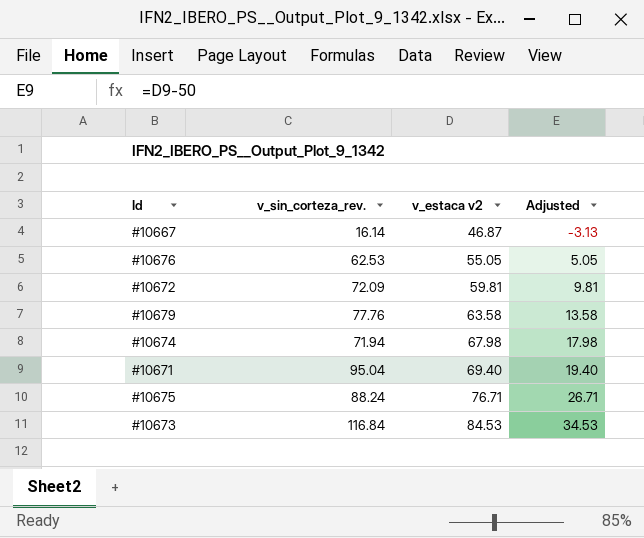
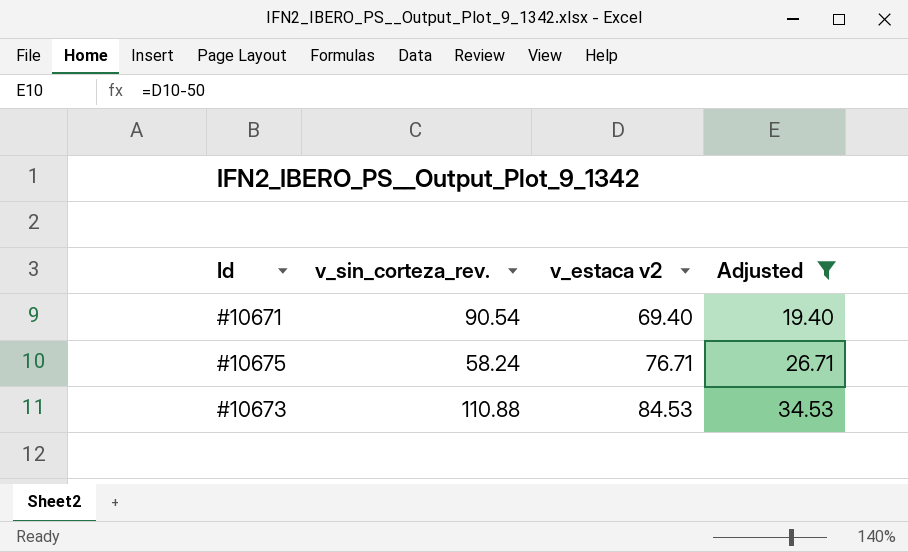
filter: none -> Adjusted >= 19.40
#10671 | v_sin_corteza_rev.: 95.04 -> 90.54
#10675 | v_sin_corteza_rev.: 88.24 -> 58.24
#10673 | v_sin_corteza_rev.: 116.84 -> 110.88

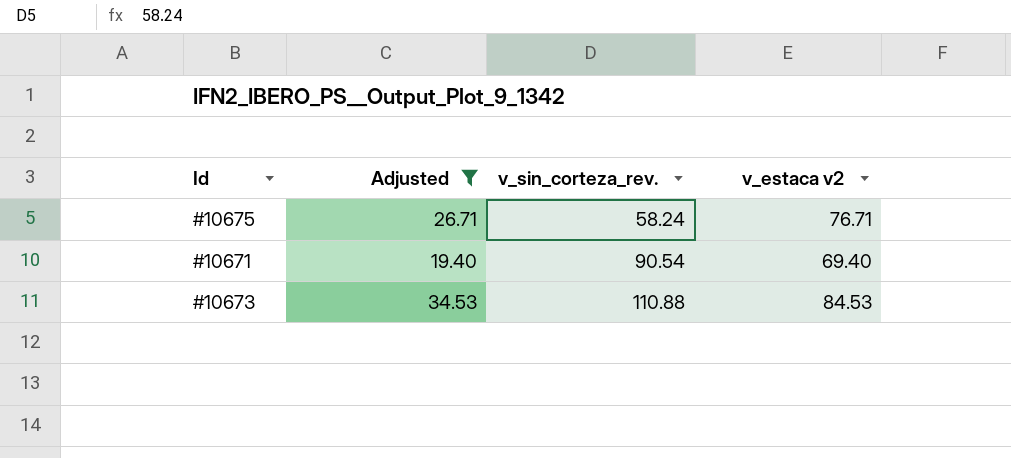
row order: v_estaca v2 ascending -> v_sin_corteza_rev. ascending
column Adjusted | position: 4 -> 2

